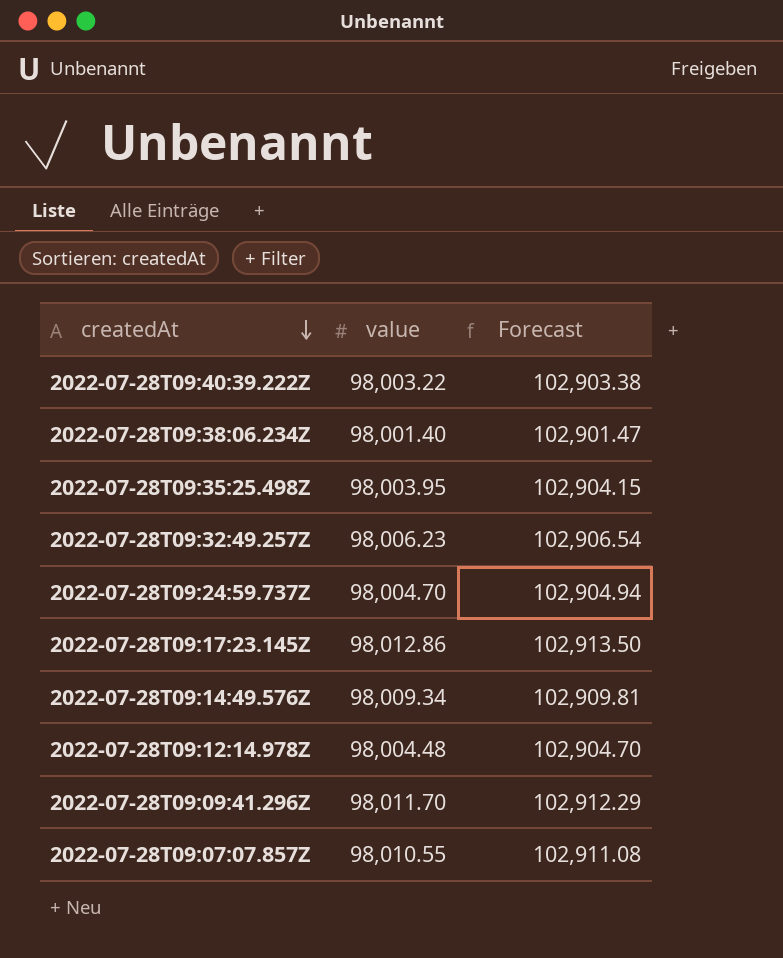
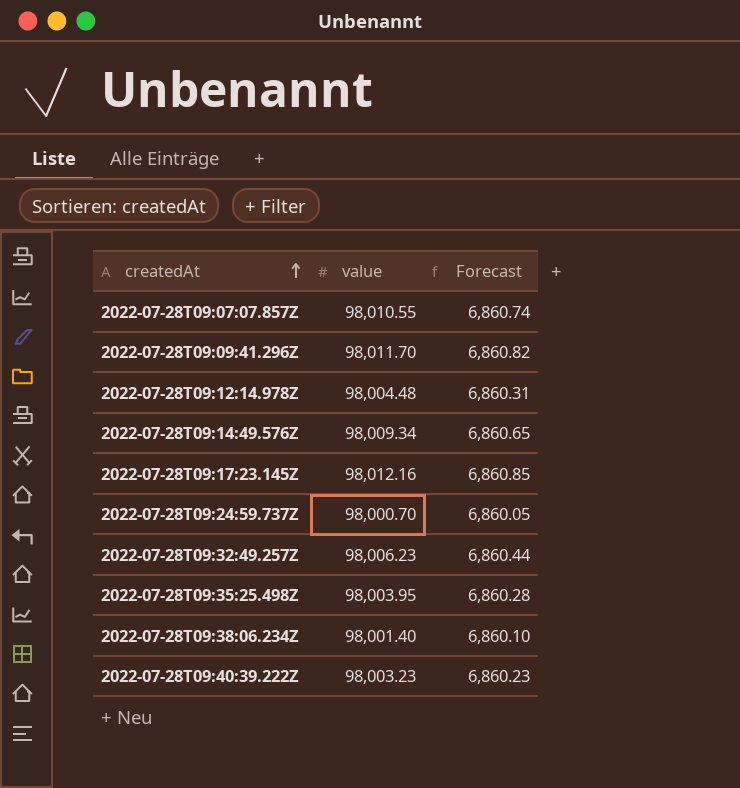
row order: createdAt descending -> createdAt ascending
column Forecast | formula: [value] * 1.05 -> [value] * 0.07
2022-07-28T09:17:23.145Z | value: 98,012.86 -> 98,012.16
2022-07-28T09:24:59.737Z | value: 98,004.70 -> 98,000.70
2022-07-28T09:40:39.222Z | value: 98,003.22 -> 98,003.23

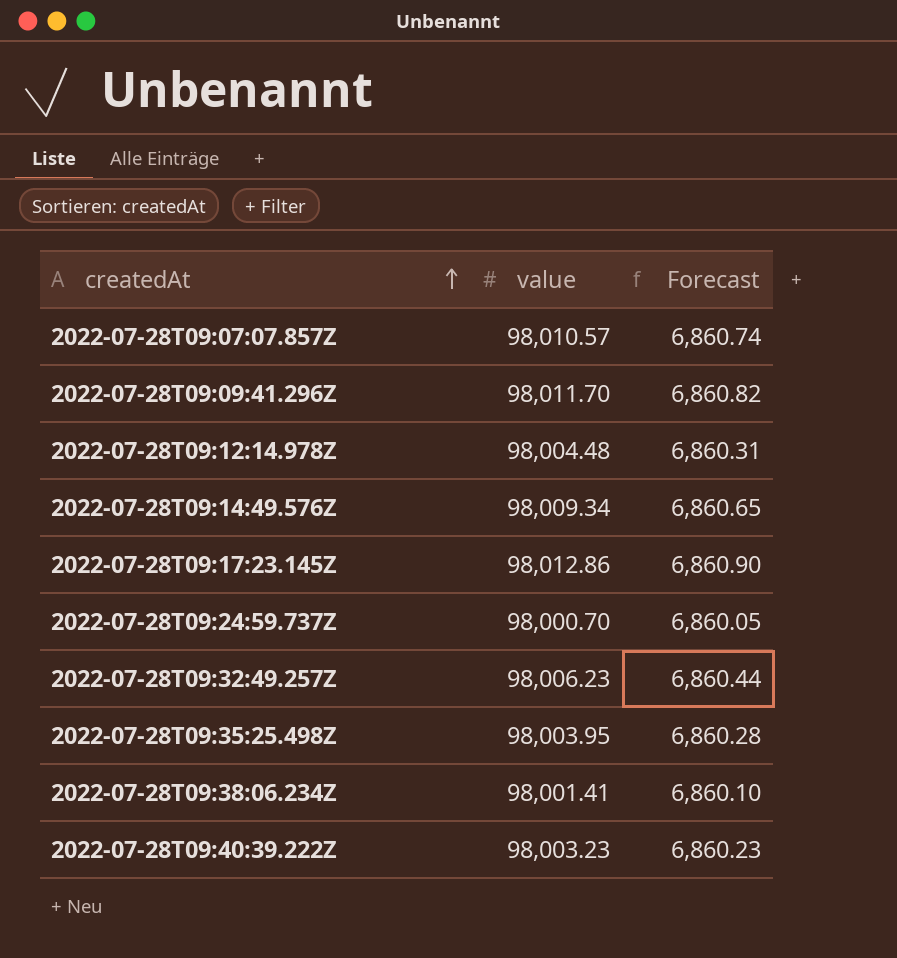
2022-07-28T09:07:07.857Z | value: 98,010.55 -> 98,010.57
2022-07-28T09:17:23.145Z | value: 98,012.16 -> 98,012.86
2022-07-28T09:17:23.145Z | Forecast: 6,860.85 -> 6,860.90
2022-07-28T09:38:06.234Z | value: 98,001.40 -> 98,001.41

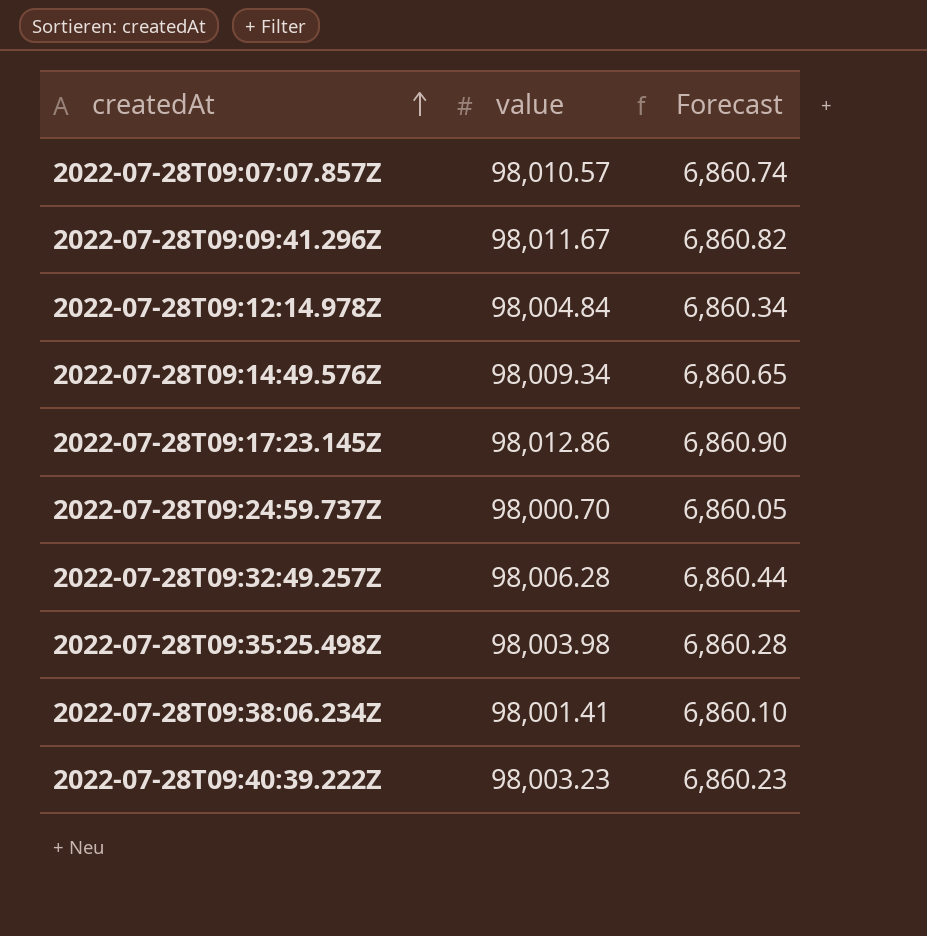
2022-07-28T09:09:41.296Z | value: 98,011.70 -> 98,011.67
2022-07-28T09:12:14.978Z | value: 98,004.48 -> 98,004.84
2022-07-28T09:12:14.978Z | Forecast: 6,860.31 -> 6,860.34
2022-07-28T09:32:49.257Z | value: 98,006.23 -> 98,006.28
2022-07-28T09:35:25.498Z | value: 98,003.95 -> 98,003.98

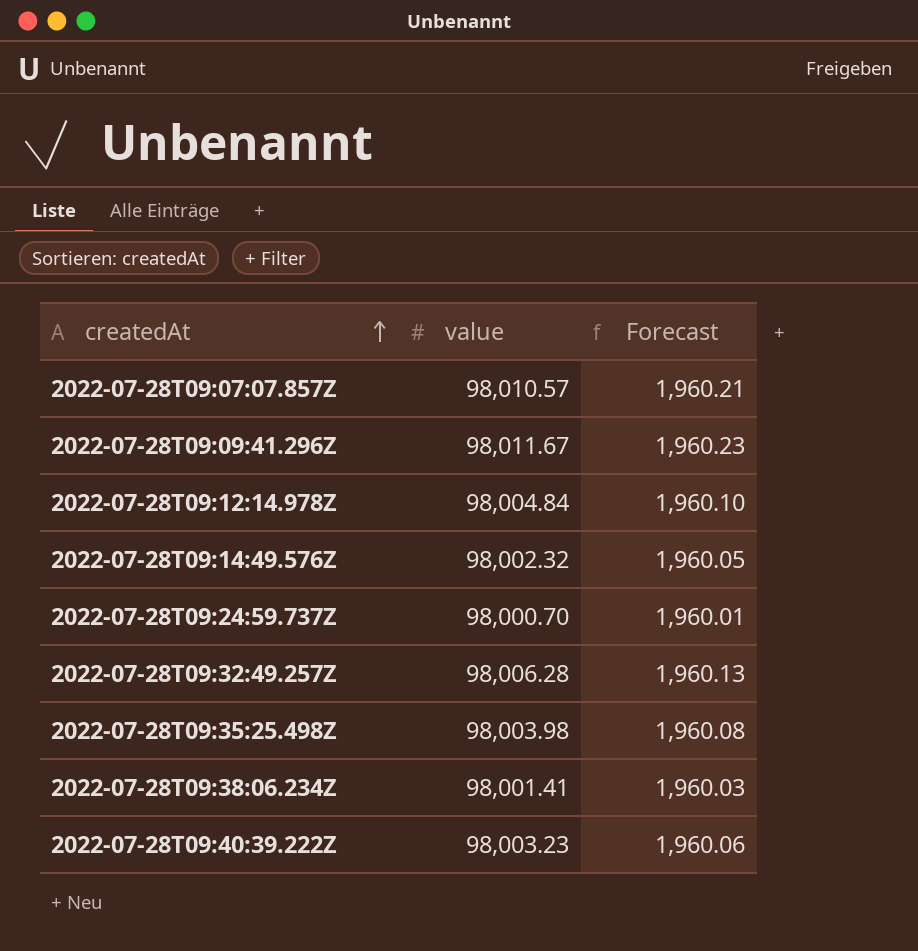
column Forecast | formula: [value] * 0.07 -> [value] * 0.02
row 2022-07-28T09:17:23.145Z: 98,012.86 | 6,860.90 -> none
2022-07-28T09:14:49.576Z | value: 98,009.34 -> 98,002.32

